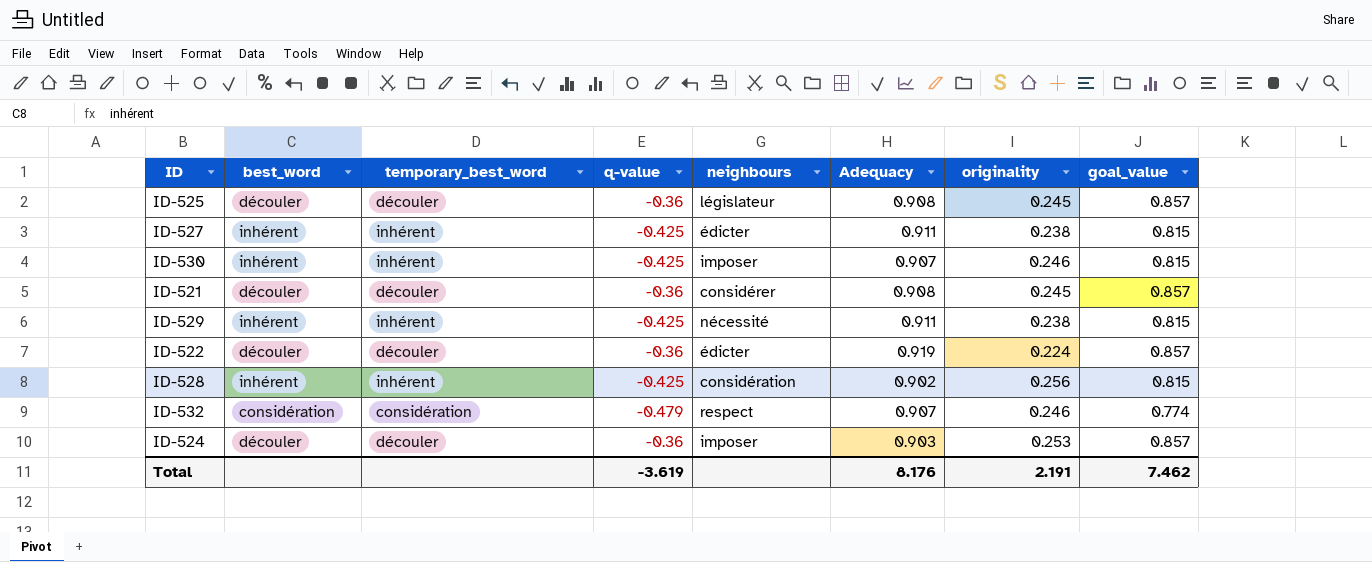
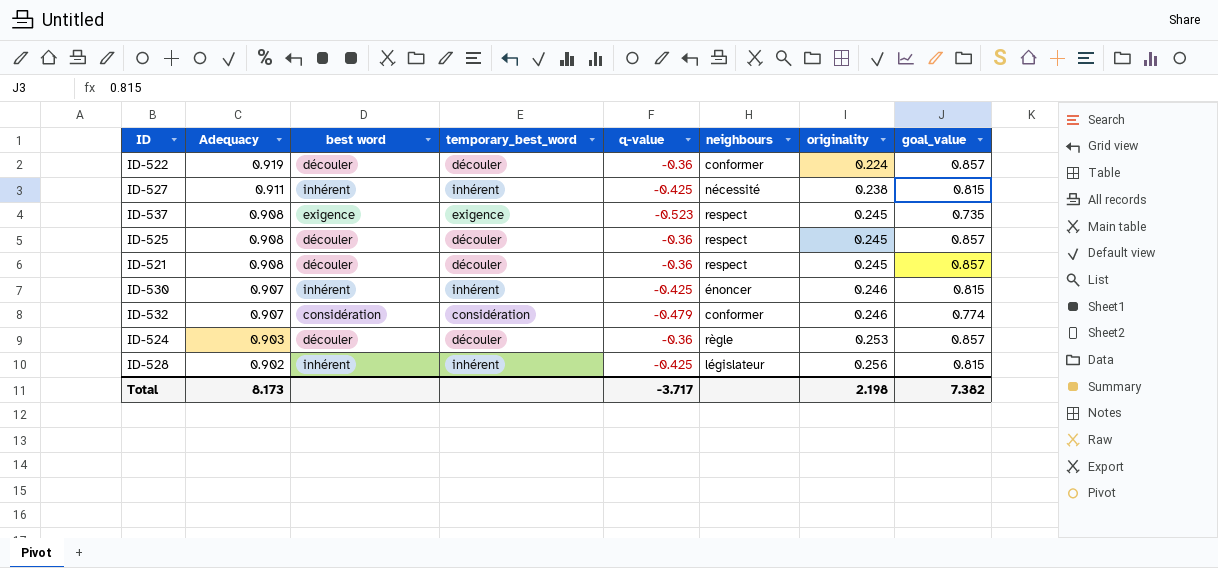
row order: none -> Adequacy descending
column Adequacy | position: 6 -> 2
column name: best_word -> best word
row ID-529: inhérent | inhérent | -0.425 | nécessité | 0.911 | 0.238 | 0.815 -> none
ID-522 | neighbours: édicter -> conformer
ID-527 | neighbours: édicter -> nécessité
row ID-537: none -> 0.908 | exigence | exigence | -0.523 | respect | 0.245 | 0.735
ID-525 | neighbours: législateur -> respect
ID-521 | neighbours: considérer -> respect
ID-530 | neighbours: imposer -> énoncer
ID-532 | neighbours: respect -> conformer
ID-524 | neighbours: imposer -> règle
ID-528 | neighbours: considération -> législateur
Total | Adequacy: 8.176 -> 8.173
Total | q-value: -3.619 -> -3.717
Total | originality: 2.191 -> 2.198
Total | goal_value: 7.462 -> 7.382

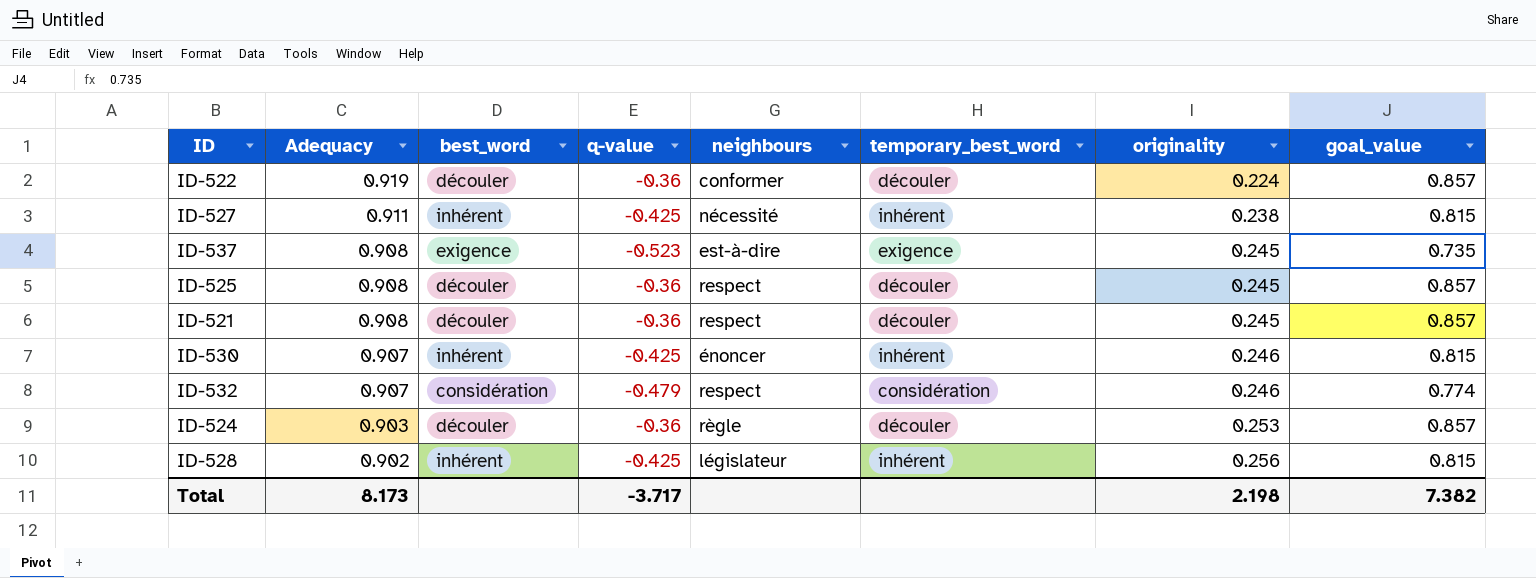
column name: best word -> best_word
column temporary_best_word | position: 4 -> 6
ID-537 | neighbours: respect -> est-à-dire
ID-532 | neighbours: conformer -> respect

